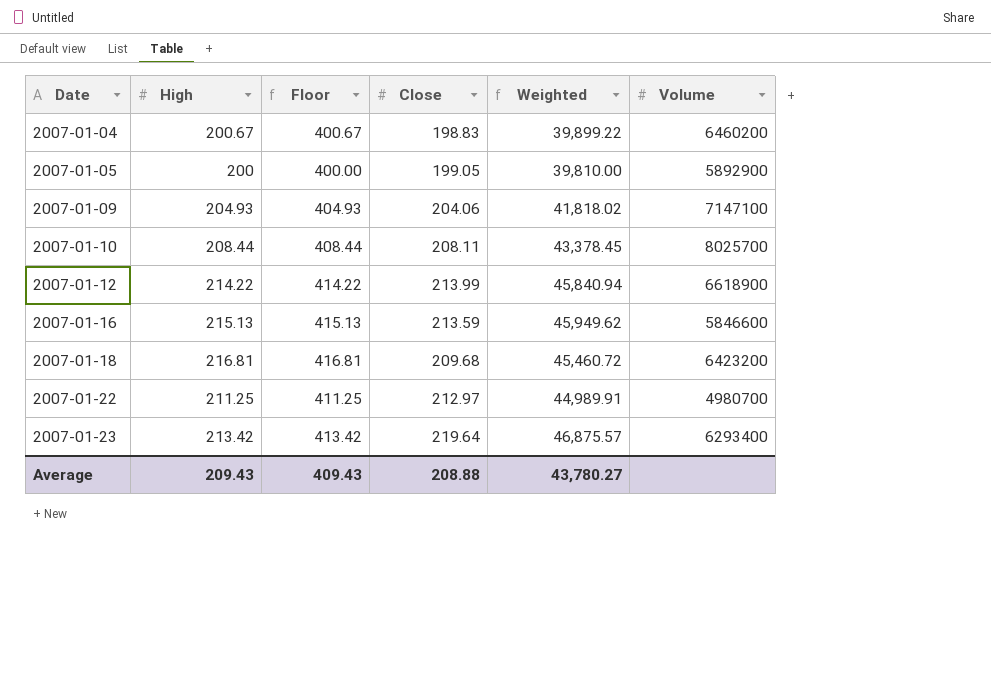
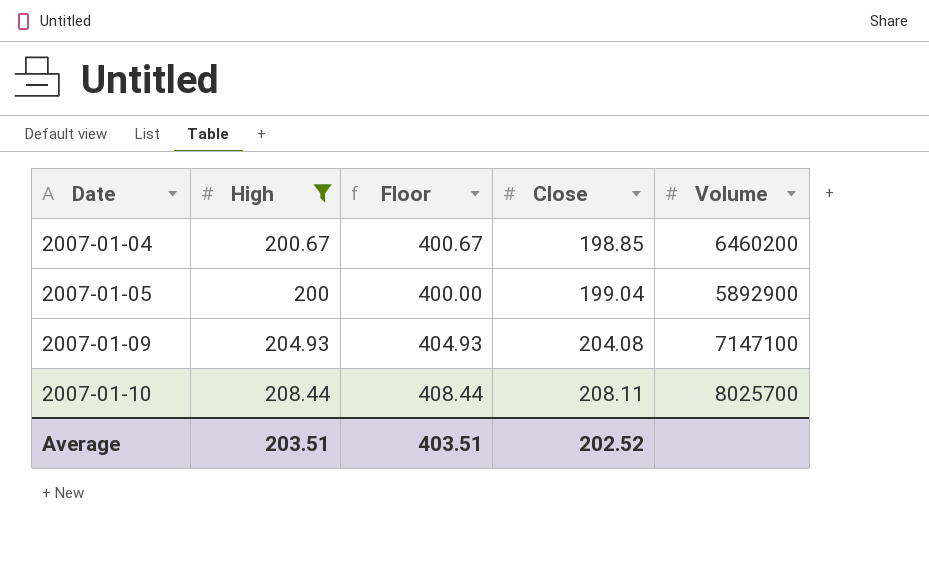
filter: none -> High <= 208.44
column Weighted | formula: [High] * [Close] -> none
2007-01-04 | Close: 198.83 -> 198.85
2007-01-05 | Close: 199.05 -> 199.04
2007-01-09 | Close: 204.06 -> 204.08
Average | High: 209.43 -> 203.51
Average | Floor: 409.43 -> 403.51
Average | Close: 208.88 -> 202.52

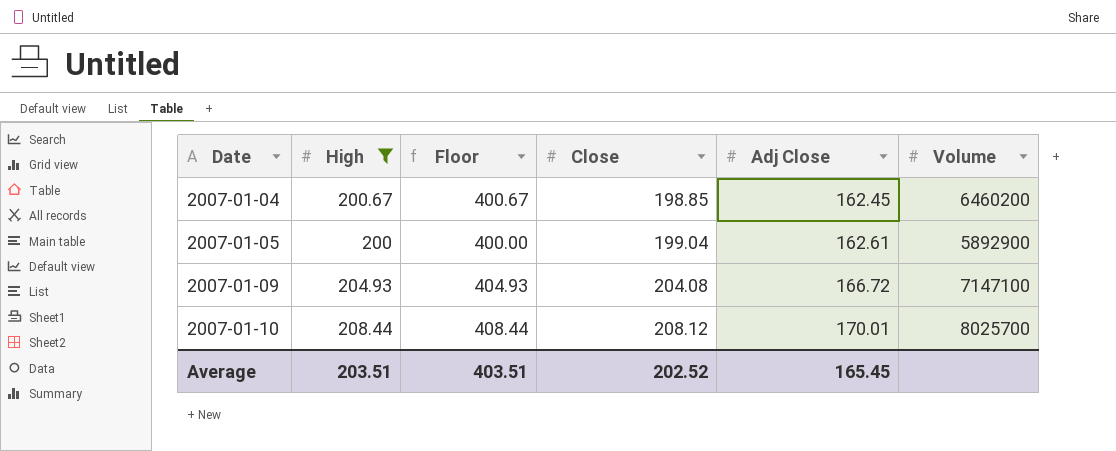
column Adj Close | position: none -> 5
2007-01-10 | Close: 208.11 -> 208.12

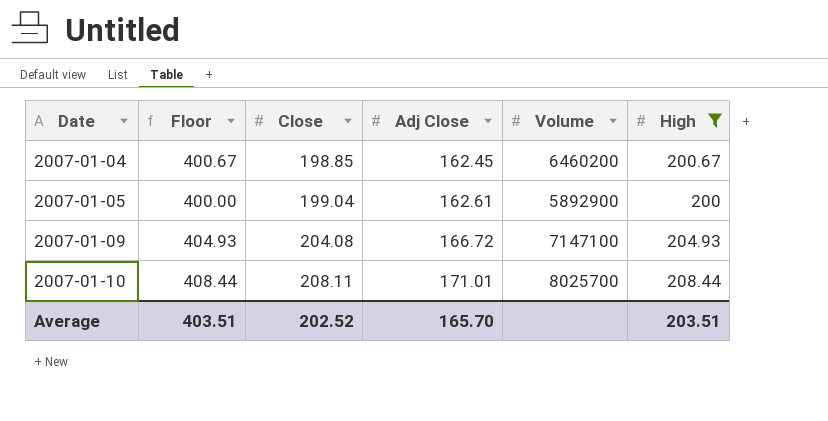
column High | position: 2 -> 6
2007-01-10 | Close: 208.12 -> 208.11
2007-01-10 | Adj Close: 170.01 -> 171.01
Average | Adj Close: 165.45 -> 165.70

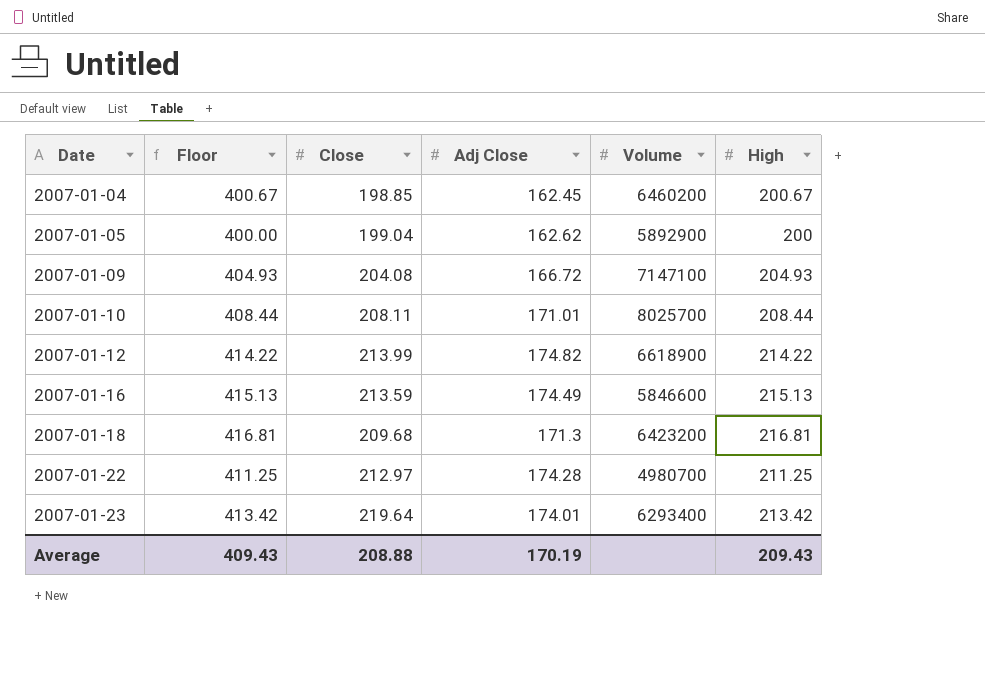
filter: High <= 208.44 -> none
2007-01-05 | Adj Close: 162.61 -> 162.62
Average | Floor: 403.51 -> 409.43
Average | Close: 202.52 -> 208.88
Average | Adj Close: 165.70 -> 170.19
Average | High: 203.51 -> 209.43

